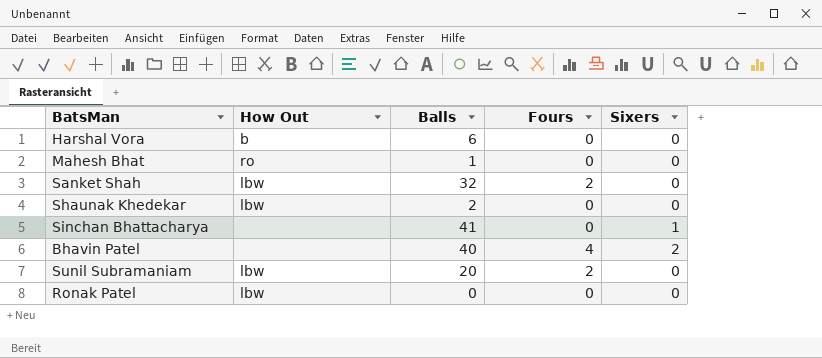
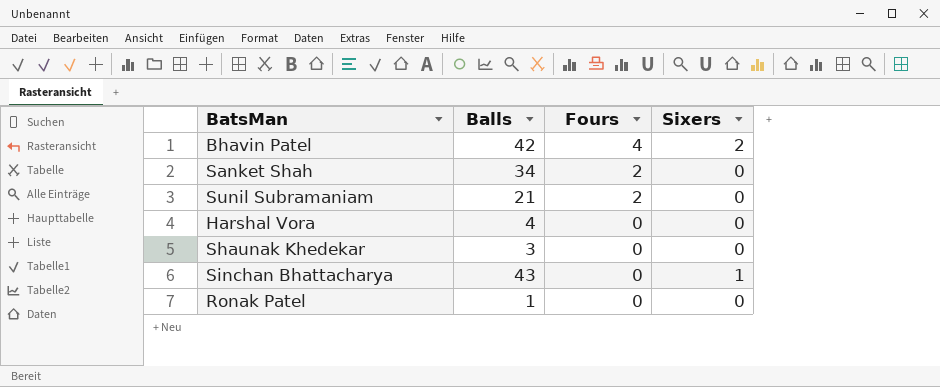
row order: none -> Fours descending
column How Out | position: 2 -> none
row Mahesh Bhat: ro | 1 | 0 | 0 -> none
Bhavin Patel | Balls: 40 -> 42
Sanket Shah | Balls: 32 -> 34
Sunil Subramaniam | Balls: 20 -> 21
Harshal Vora | Balls: 6 -> 4
Shaunak Khedekar | Balls: 2 -> 3
Sinchan Bhattacharya | Balls: 41 -> 43
Ronak Patel | Balls: 0 -> 1

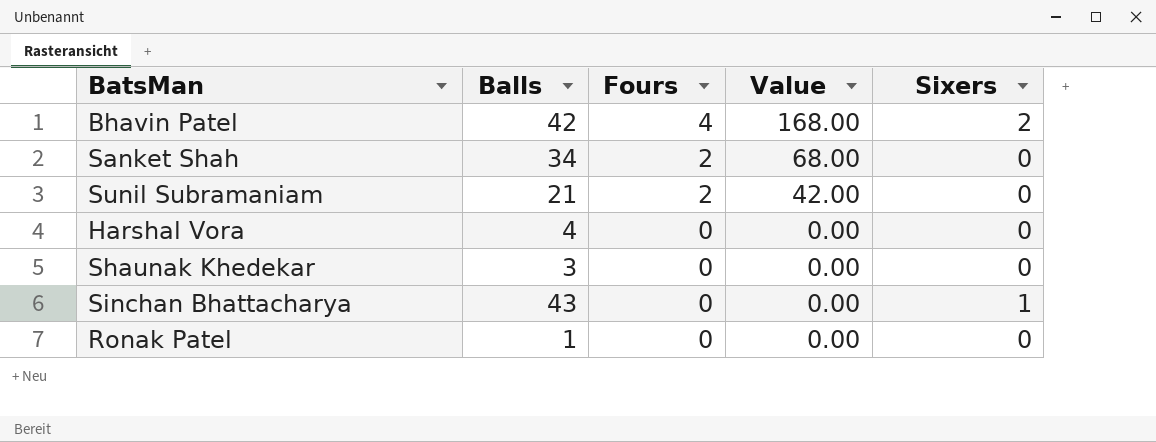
column Value | formula: none -> [Balls] * [Fours]

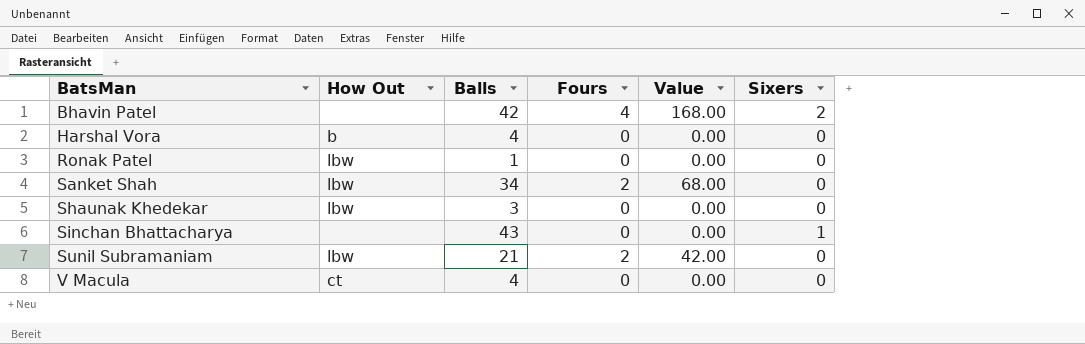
row order: Fours descending -> BatsMan ascending
column How Out | position: none -> 2
row V Macula: none -> ct | 4 | 0 | 0.00 | 0

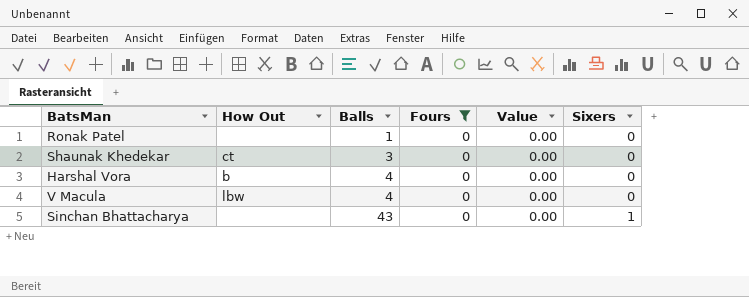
filter: none -> Fours = 0
row order: BatsMan ascending -> Balls ascending
Ronak Patel | How Out: lbw -> none
Shaunak Khedekar | How Out: lbw -> ct
V Macula | How Out: ct -> lbw

